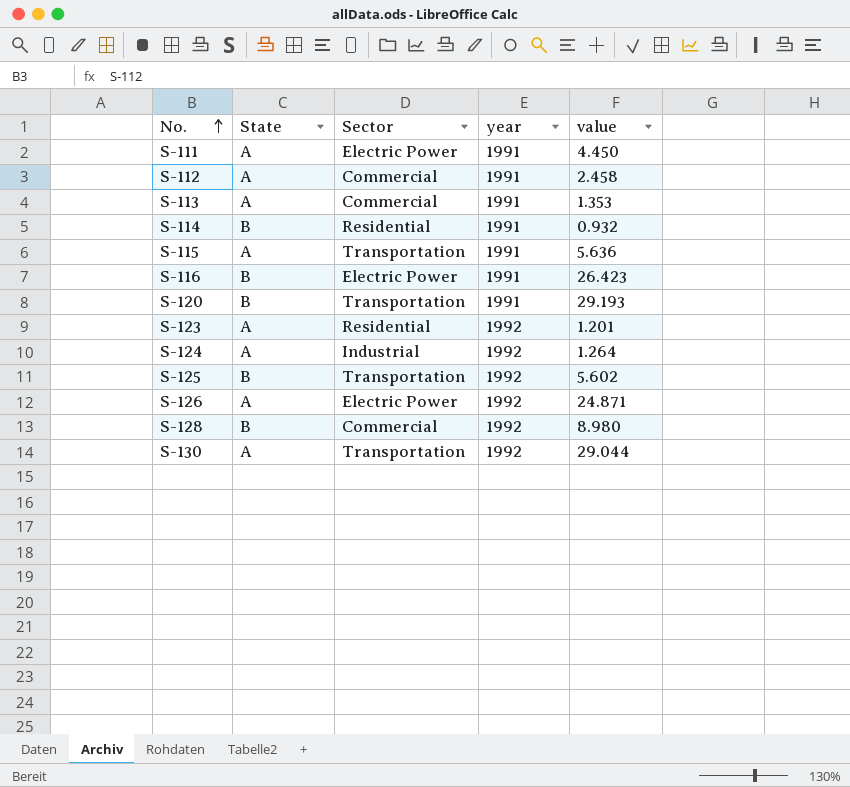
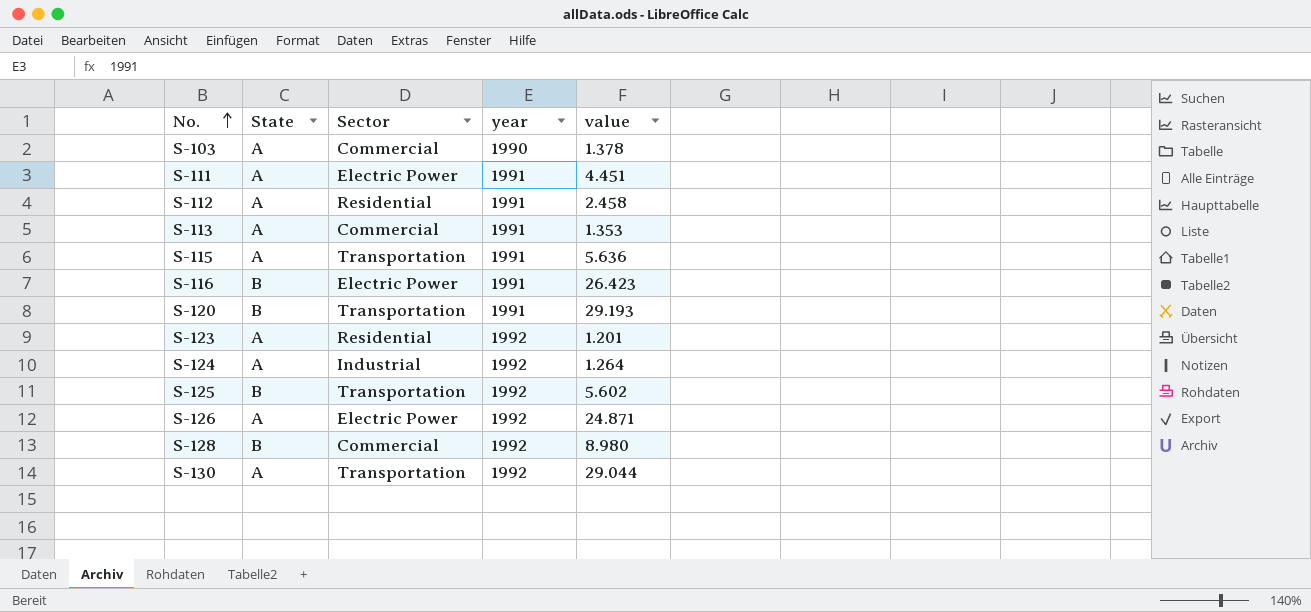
row S-114: B | Residential | 1991 | 0.932 -> none
row S-103: none -> A | Commercial | 1990 | 1.378
S-111 | value: 4.450 -> 4.451
S-112 | Sector: Commercial -> Residential

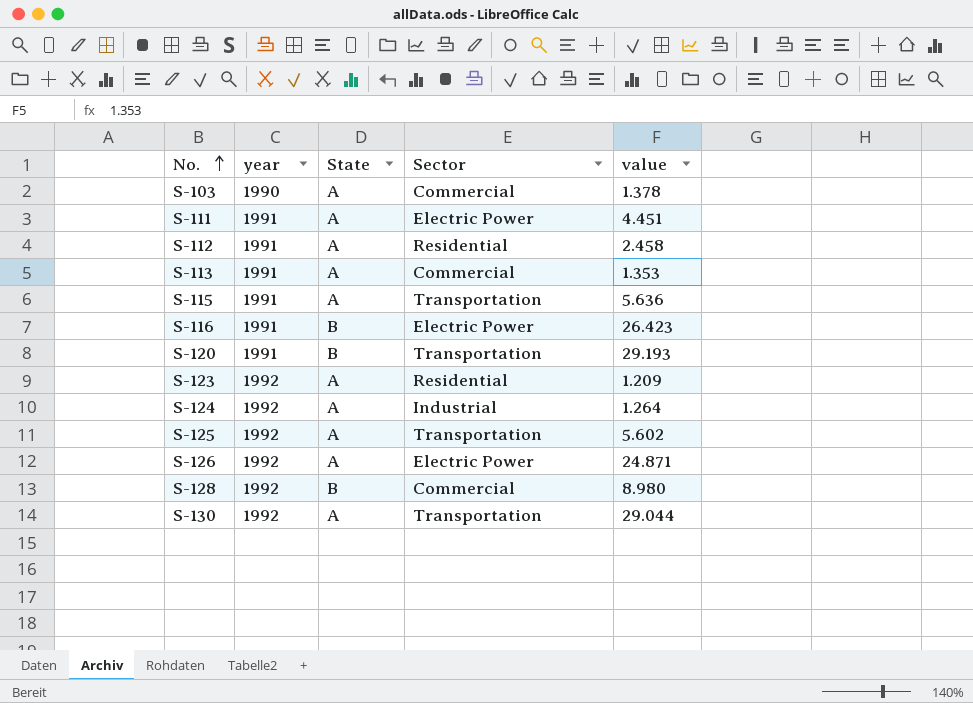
column year | position: 4 -> 2
S-123 | value: 1.201 -> 1.209
S-125 | State: B -> A

